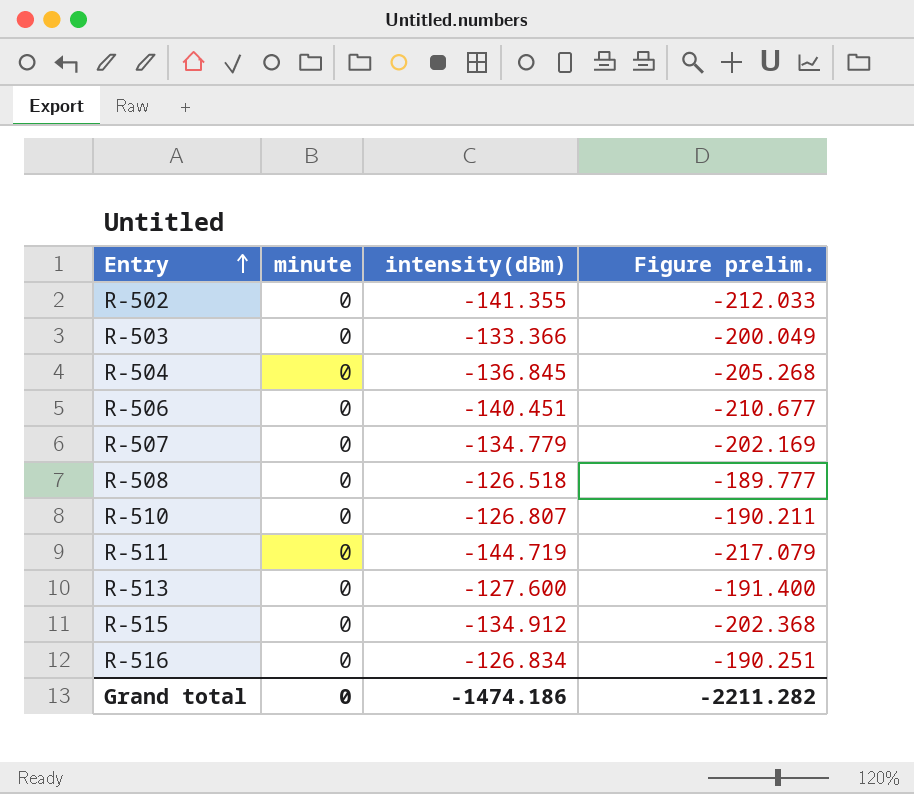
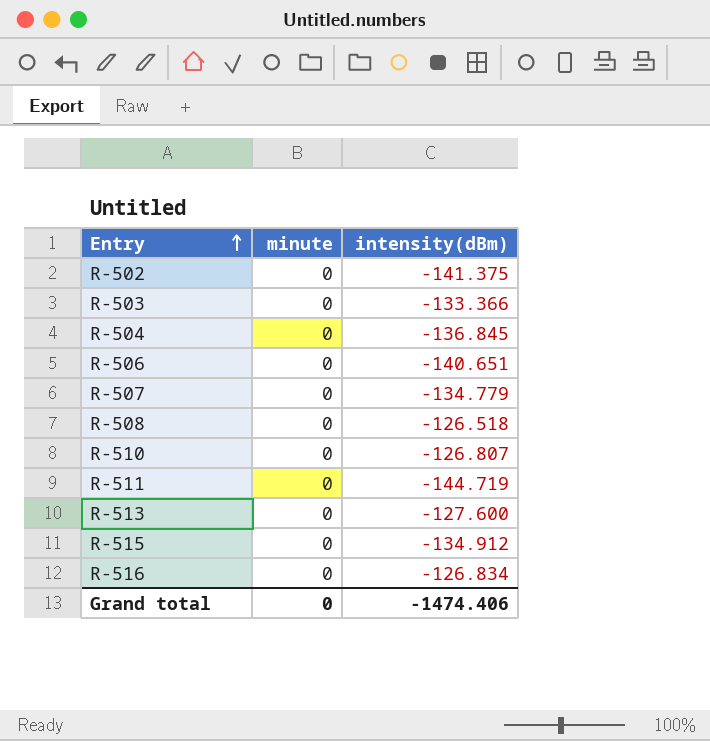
column Figure prelim. | formula: [intensity(dBm)] * 1.5 -> none
R-502 | intensity(dBm): -141.355 -> -141.375
R-506 | intensity(dBm): -140.451 -> -140.651
Grand total | intensity(dBm): -1474.186 -> -1474.406

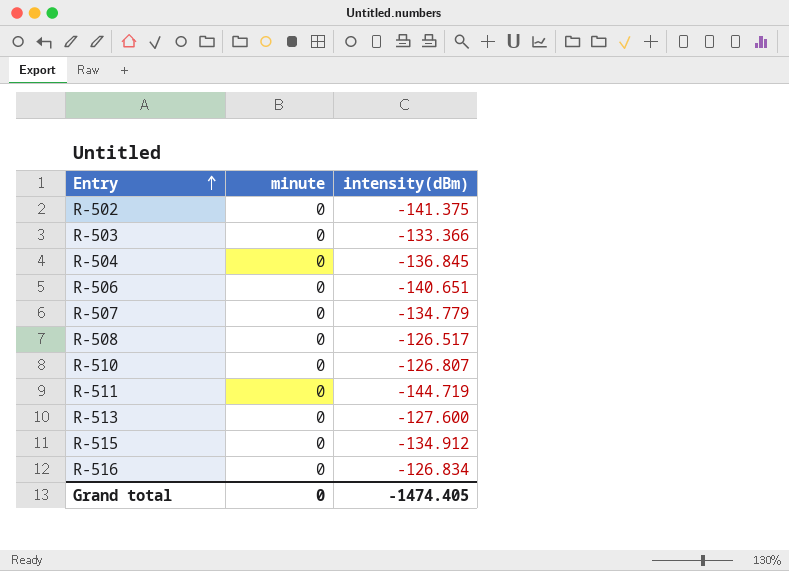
R-508 | intensity(dBm): -126.518 -> -126.517
Grand total | intensity(dBm): -1474.406 -> -1474.405

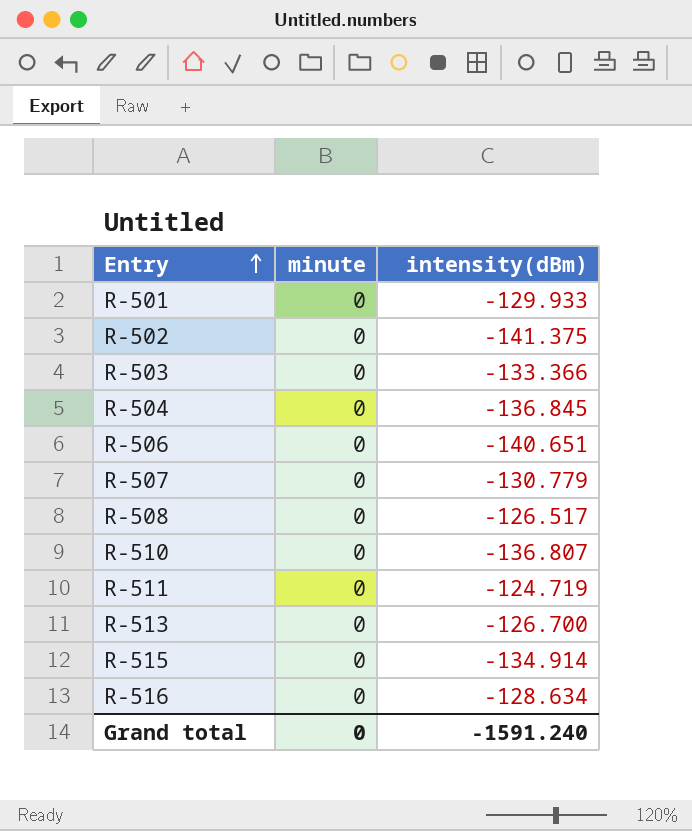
row R-501: none -> 0 | -129.933
R-507 | intensity(dBm): -134.779 -> -130.779
R-510 | intensity(dBm): -126.807 -> -136.807
R-511 | intensity(dBm): -144.719 -> -124.719
R-513 | intensity(dBm): -127.600 -> -126.700
R-515 | intensity(dBm): -134.912 -> -134.914
R-516 | intensity(dBm): -126.834 -> -128.634
Grand total | intensity(dBm): -1474.405 -> -1591.240

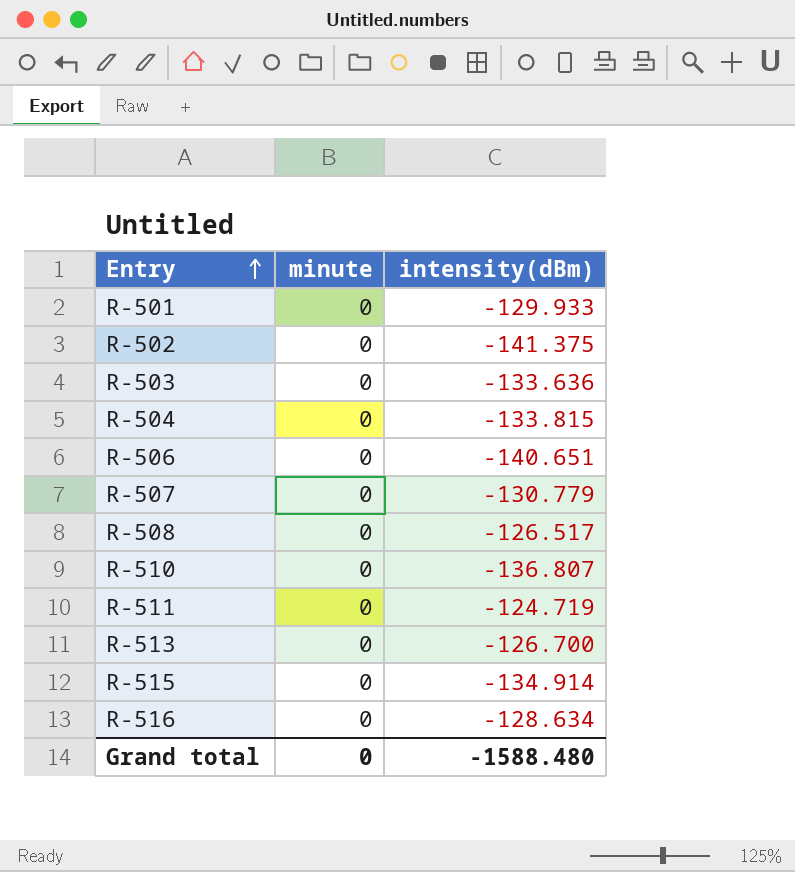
R-503 | intensity(dBm): -133.366 -> -133.636
R-504 | intensity(dBm): -136.845 -> -133.815
Grand total | intensity(dBm): -1591.240 -> -1588.480

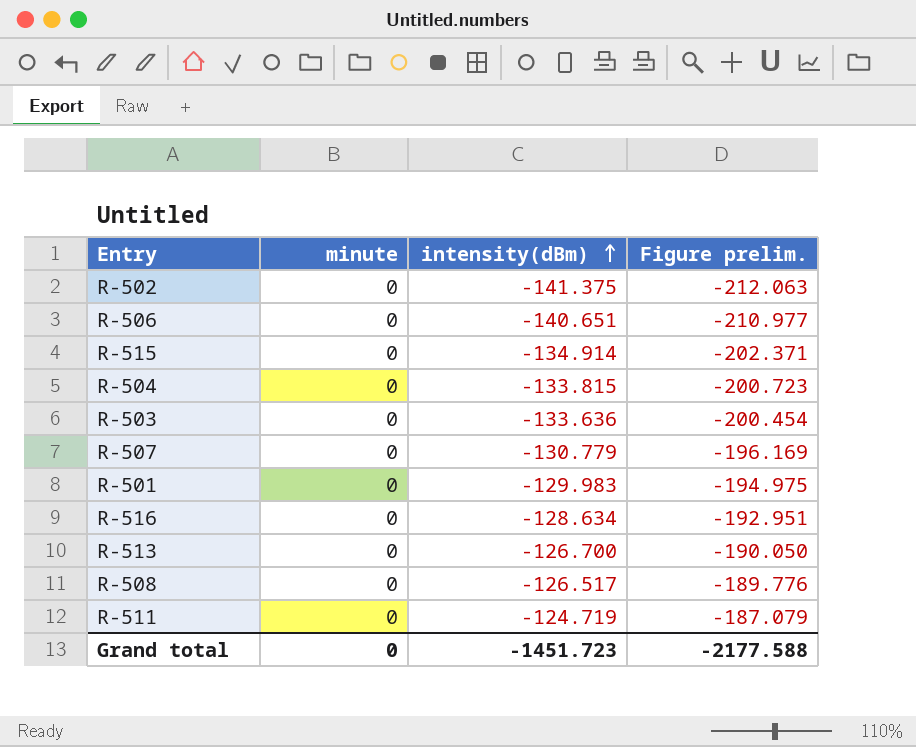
row order: Entry ascending -> intensity(dBm) ascending
column Figure prelim. | formula: none -> [intensity(dBm)] * 1.5
row R-510: 0 | -136.807 -> none
R-501 | intensity(dBm): -129.933 -> -129.983
Grand total | intensity(dBm): -1588.480 -> -1451.723

